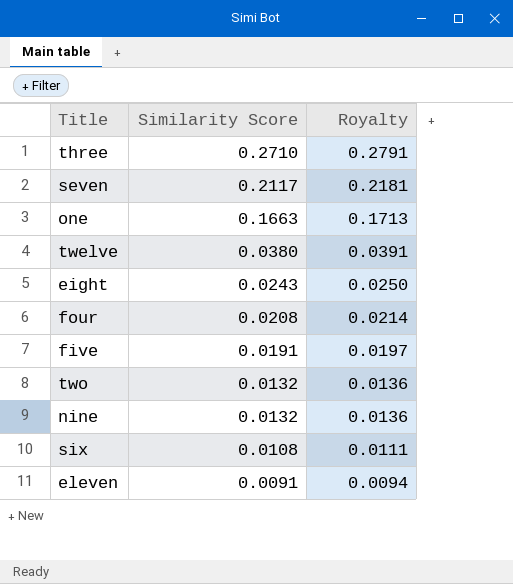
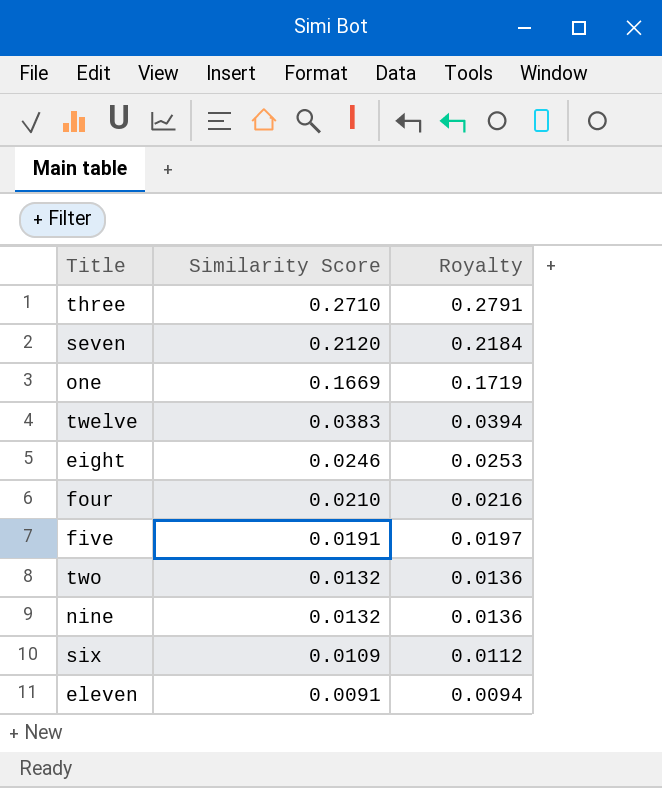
seven | Similarity Score: 0.2117 -> 0.2120
seven | Royalty: 0.2181 -> 0.2184
one | Similarity Score: 0.1663 -> 0.1669
one | Royalty: 0.1713 -> 0.1719
twelve | Similarity Score: 0.0380 -> 0.0383
twelve | Royalty: 0.0391 -> 0.0394
eight | Similarity Score: 0.0243 -> 0.0246
eight | Royalty: 0.0250 -> 0.0253
four | Similarity Score: 0.0208 -> 0.0210
four | Royalty: 0.0214 -> 0.0216
six | Similarity Score: 0.0108 -> 0.0109
six | Royalty: 0.0111 -> 0.0112

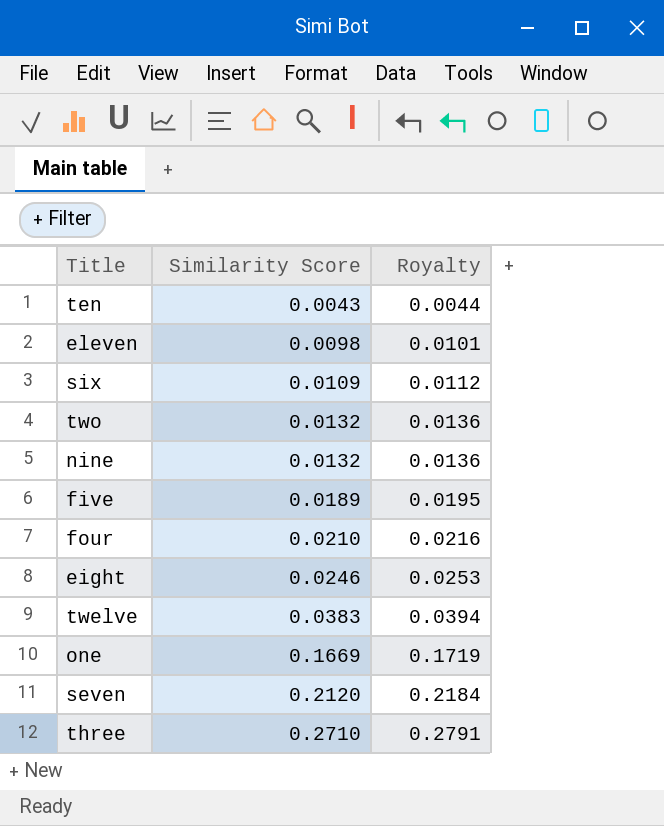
row order: Similarity Score descending -> Similarity Score ascending
row ten: none -> 0.0043 | 0.0044
eleven | Similarity Score: 0.0091 -> 0.0098
eleven | Royalty: 0.0094 -> 0.0101
five | Similarity Score: 0.0191 -> 0.0189
five | Royalty: 0.0197 -> 0.0195

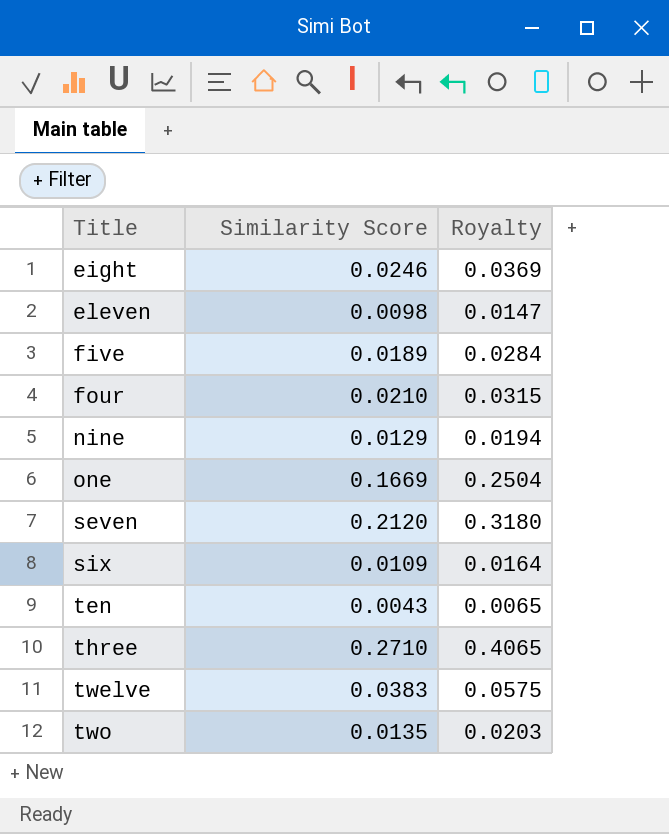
row order: Similarity Score ascending -> Title ascending
column Royalty | formula: [Similarity Score] * 1.03 -> [Similarity Score] * 1.5
nine | Similarity Score: 0.0132 -> 0.0129
two | Similarity Score: 0.0132 -> 0.0135

